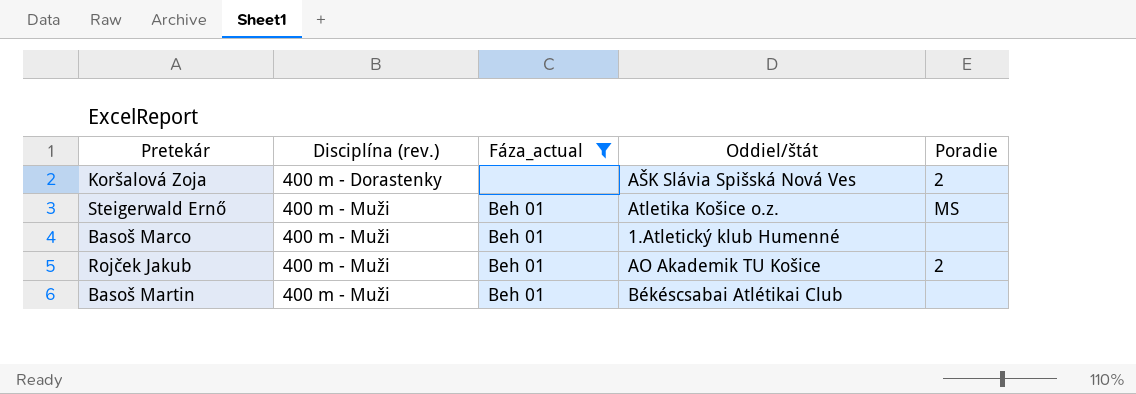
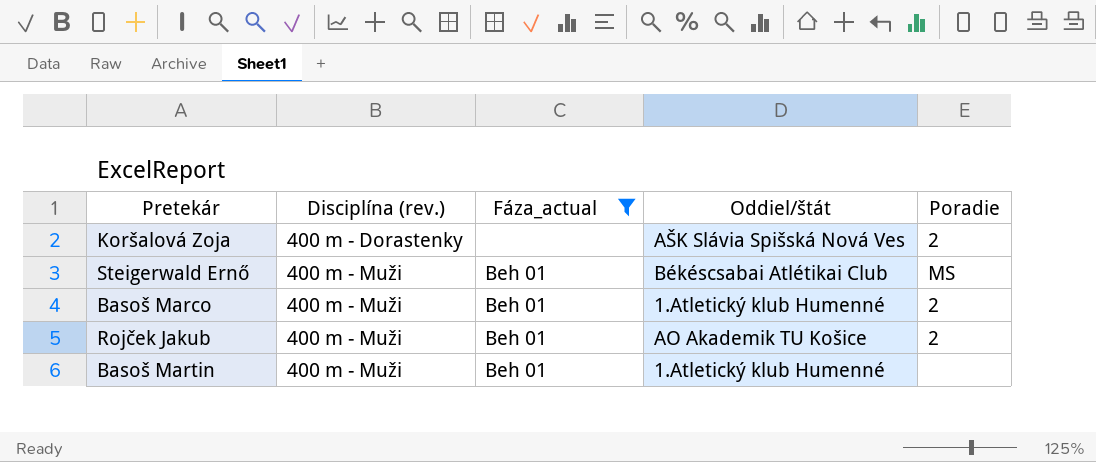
Steigerwald Ernő | Oddiel/štát: Atletika Košice o.z. -> Békéscsabai Atlétikai Club
Basoš Marco | Poradie: none -> 2
Basoš Martin | Oddiel/štát: Békéscsabai Atlétikai Club -> 1.Atletický klub Humenné

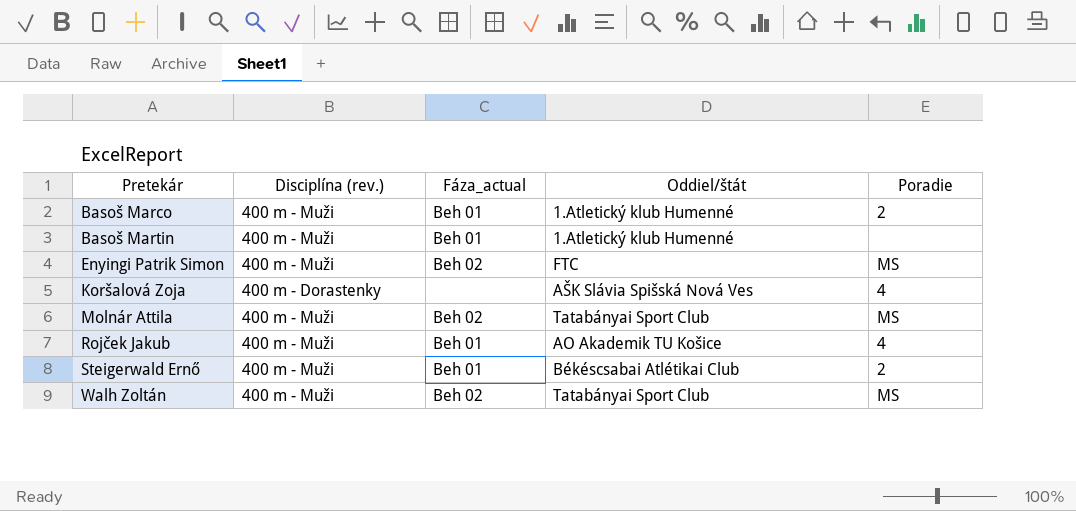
filter: Fáza_actual != Beh 02 -> none
row order: Disciplína (rev.) ascending -> Pretekár ascending
Koršalová Zoja | Poradie: 2 -> 4
Rojček Jakub | Poradie: 2 -> 4
Steigerwald Ernő | Poradie: MS -> 2

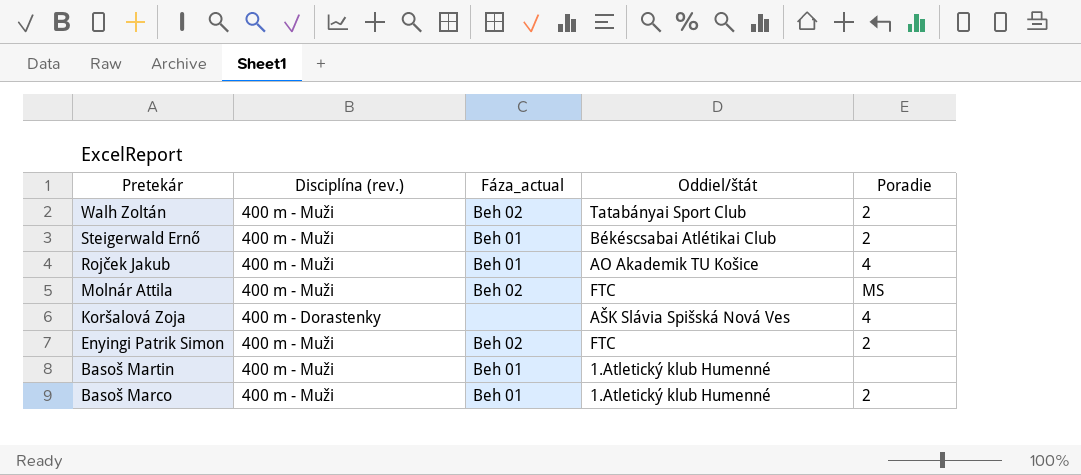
row order: Pretekár ascending -> Pretekár descending
Walh Zoltán | Poradie: MS -> 2
Molnár Attila | Oddiel/štát: Tatabányai Sport Club -> FTC
Enyingi Patrik Simon | Poradie: MS -> 2

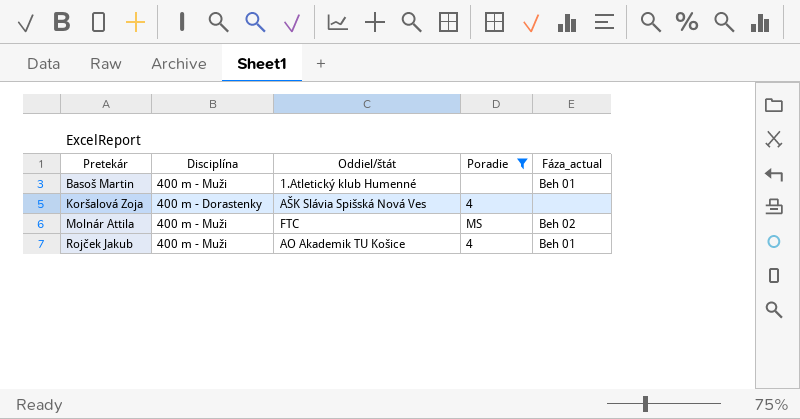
filter: none -> Poradie != 2
row order: Pretekár descending -> Pretekár ascending
column name: Disciplína (rev.) -> Disciplína
column Fáza_actual | position: 3 -> 5

